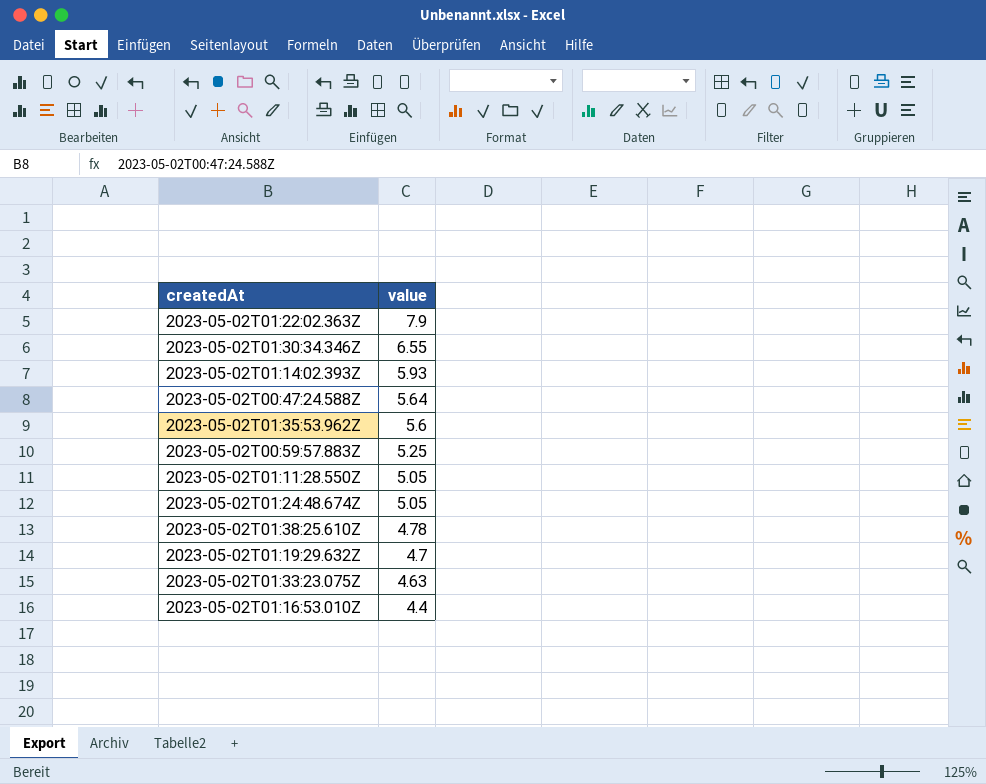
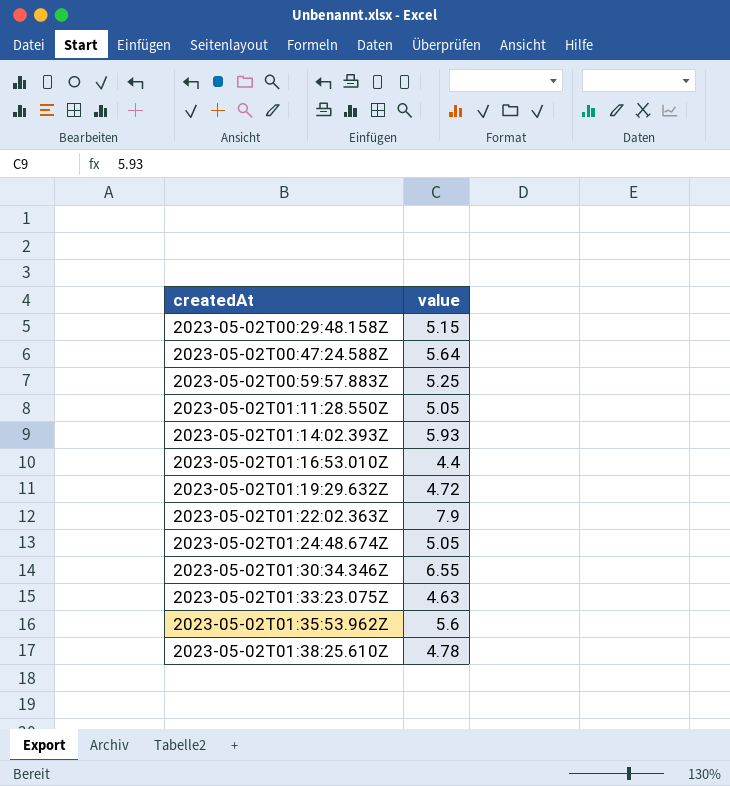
row order: value descending -> createdAt ascending
row 2023-05-02T00:29:48.158Z: none -> 5.15
2023-05-02T01:19:29.632Z | value: 4.7 -> 4.72

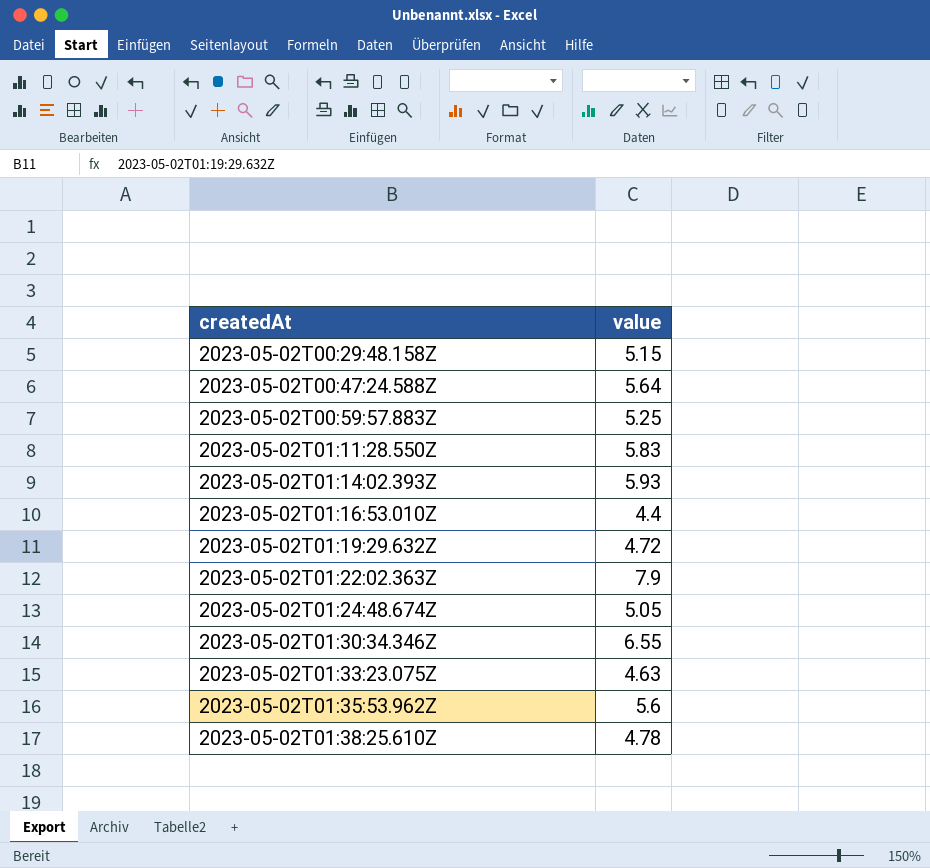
2023-05-02T01:11:28.550Z | value: 5.05 -> 5.83

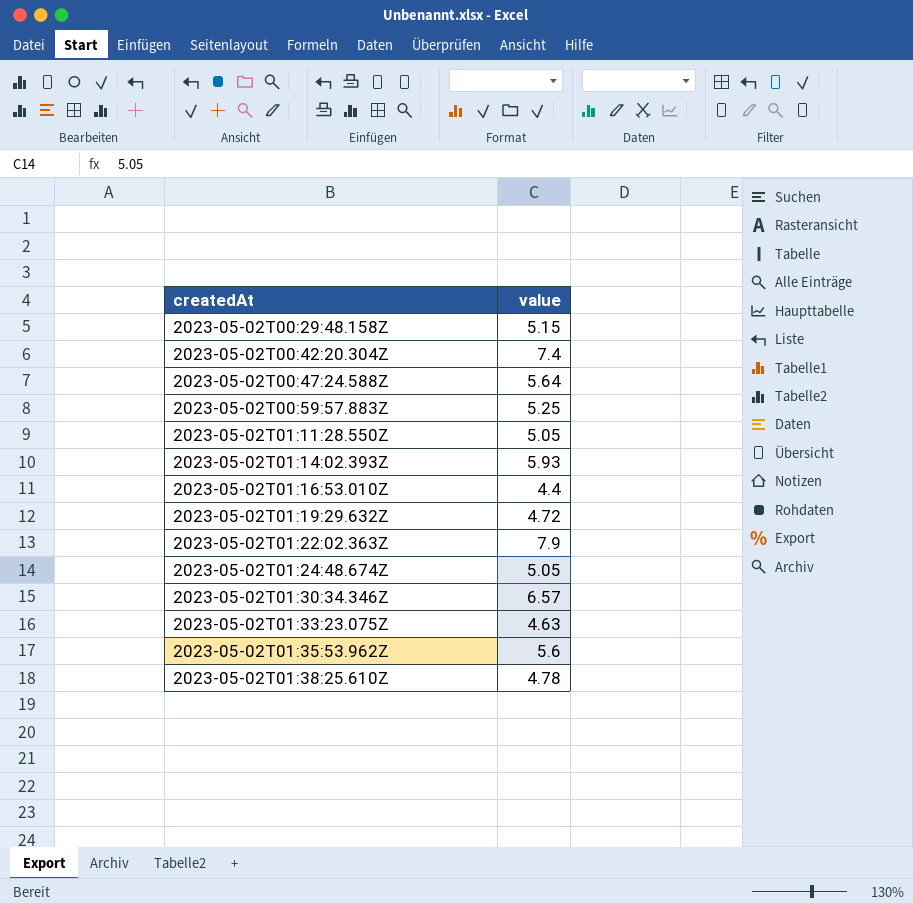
row 2023-05-02T00:42:20.304Z: none -> 7.4
2023-05-02T01:11:28.550Z | value: 5.83 -> 5.05
2023-05-02T01:30:34.346Z | value: 6.55 -> 6.57

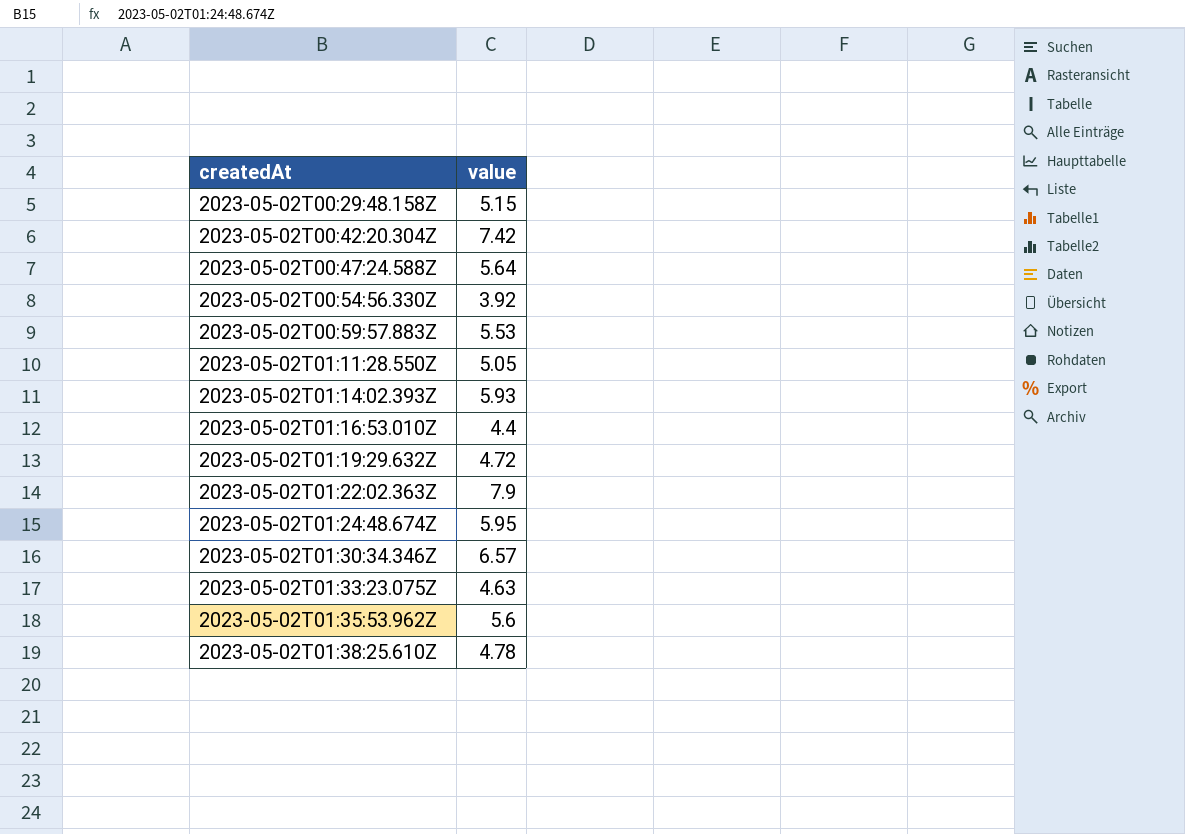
2023-05-02T00:42:20.304Z | value: 7.4 -> 7.42
row 2023-05-02T00:54:56.330Z: none -> 3.92
2023-05-02T00:59:57.883Z | value: 5.25 -> 5.53
2023-05-02T01:24:48.674Z | value: 5.05 -> 5.95

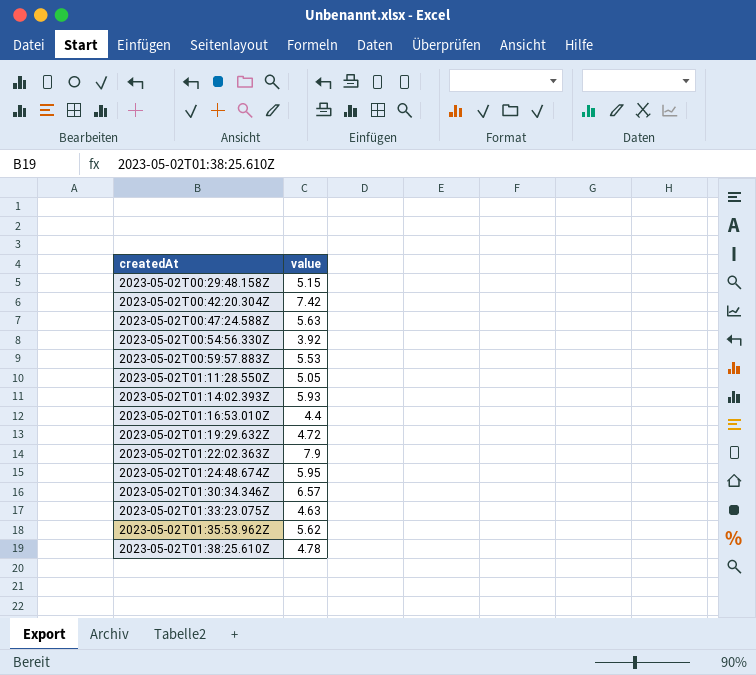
2023-05-02T00:47:24.588Z | value: 5.64 -> 5.63
2023-05-02T01:35:53.962Z | value: 5.6 -> 5.62

